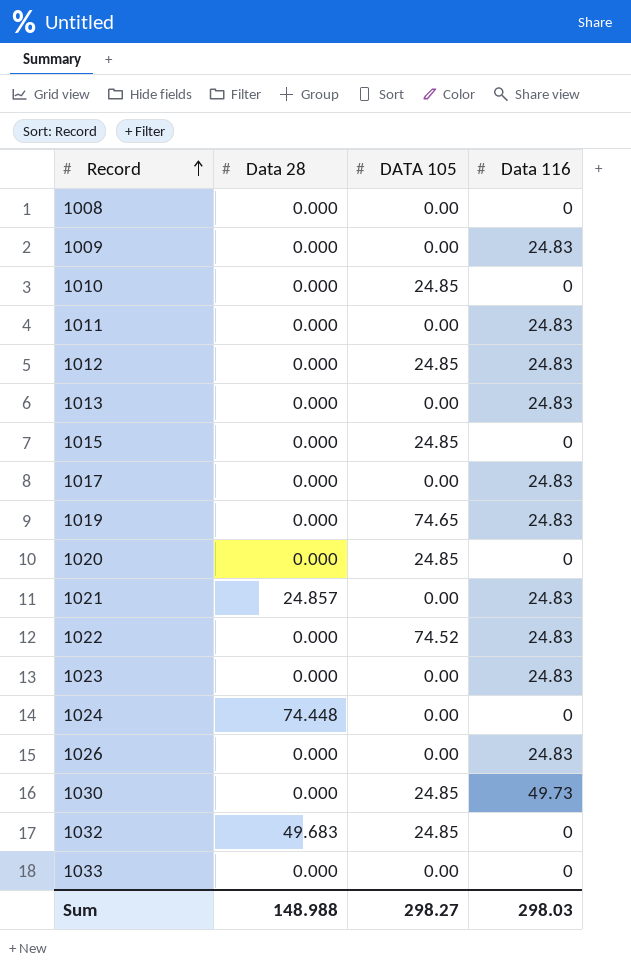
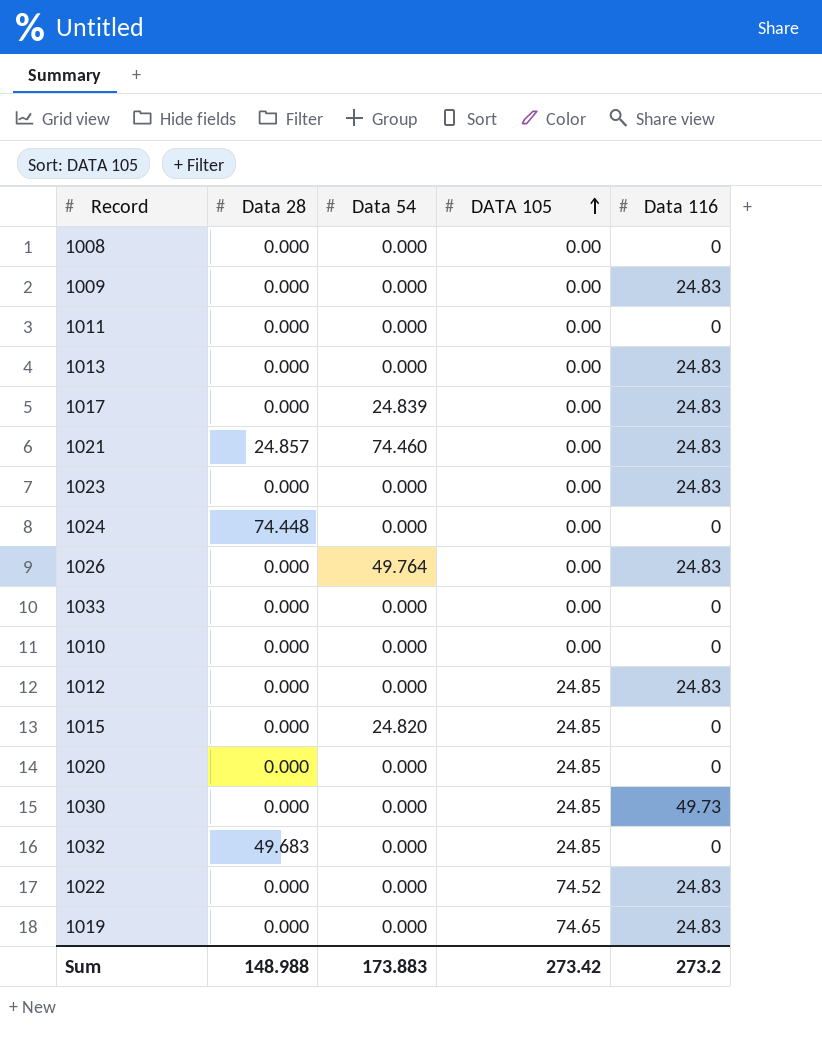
row order: Record ascending -> DATA 105 ascending
column Data 54 | position: none -> 3
1011 | Data 116: 24.83 -> 0
1010 | DATA 105: 24.85 -> 0.00
Sum | DATA 105: 298.27 -> 273.42
Sum | Data 116: 298.03 -> 273.2

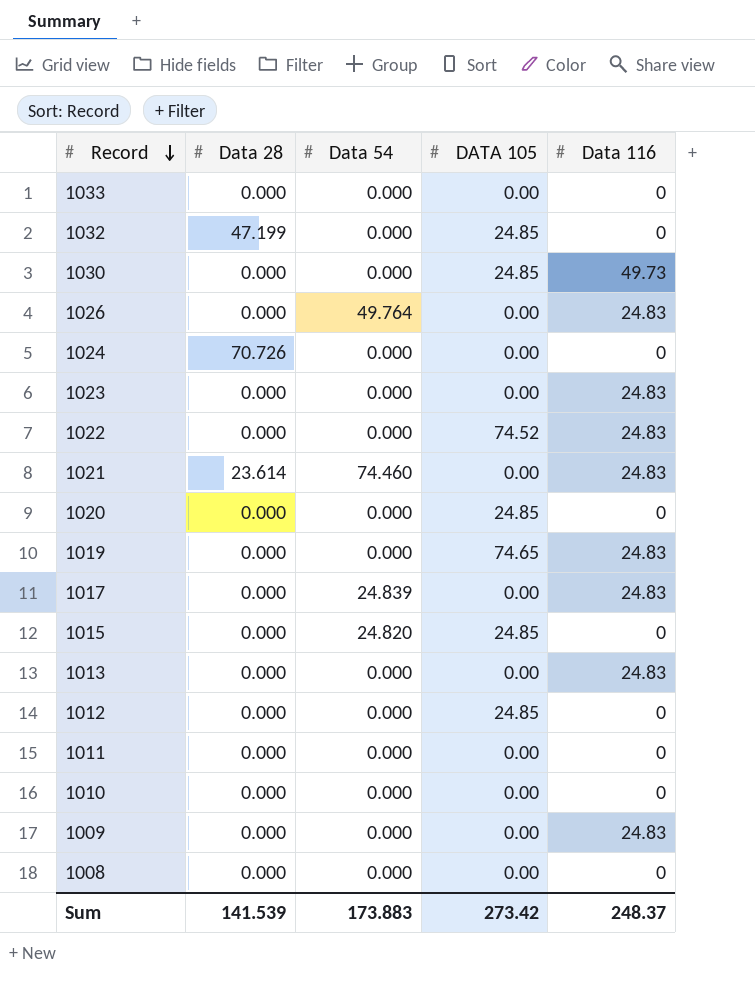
row order: DATA 105 ascending -> Record descending
1032 | Data 28: 49.683 -> 47.199
1024 | Data 28: 74.448 -> 70.726
1021 | Data 28: 24.857 -> 23.614
1012 | Data 116: 24.83 -> 0
Sum | Data 28: 148.988 -> 141.539
Sum | Data 116: 273.2 -> 248.37

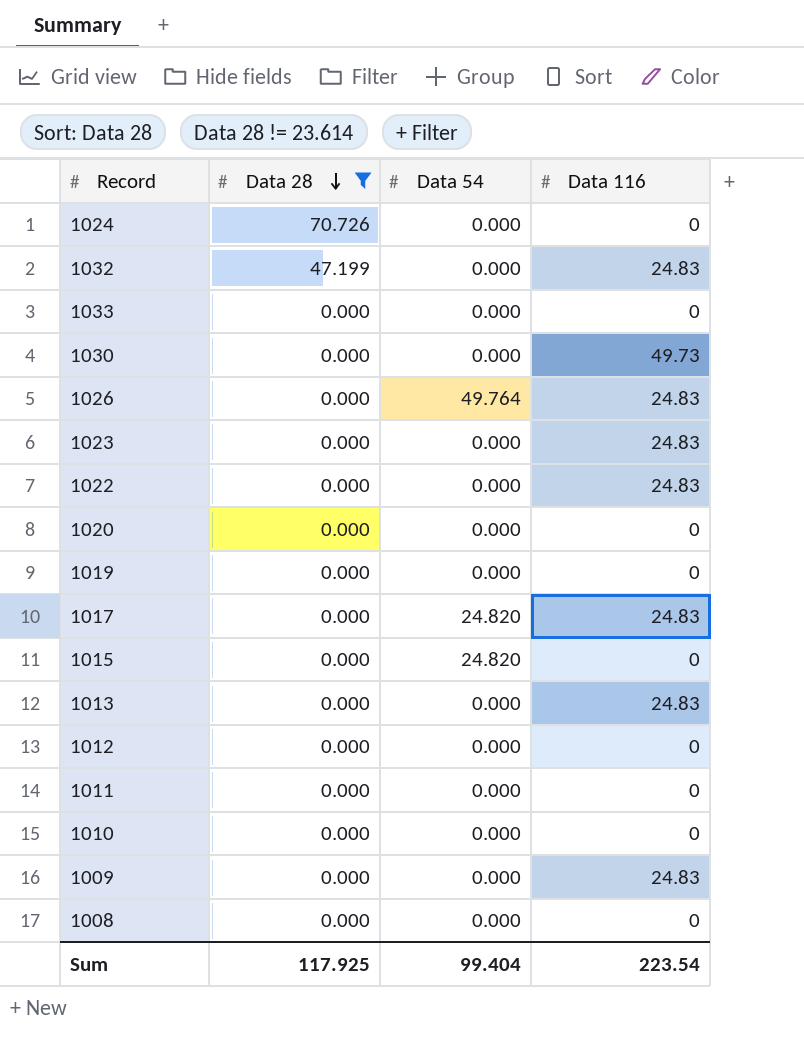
filter: none -> Data 28 != 23.614
row order: Record descending -> Data 28 descending
column DATA 105 | position: 4 -> none
1032 | Data 116: 0 -> 24.83
1019 | Data 116: 24.83 -> 0
1017 | Data 54: 24.839 -> 24.820
Sum | Data 28: 141.539 -> 117.925
Sum | Data 54: 173.883 -> 99.404
Sum | Data 116: 248.37 -> 223.54

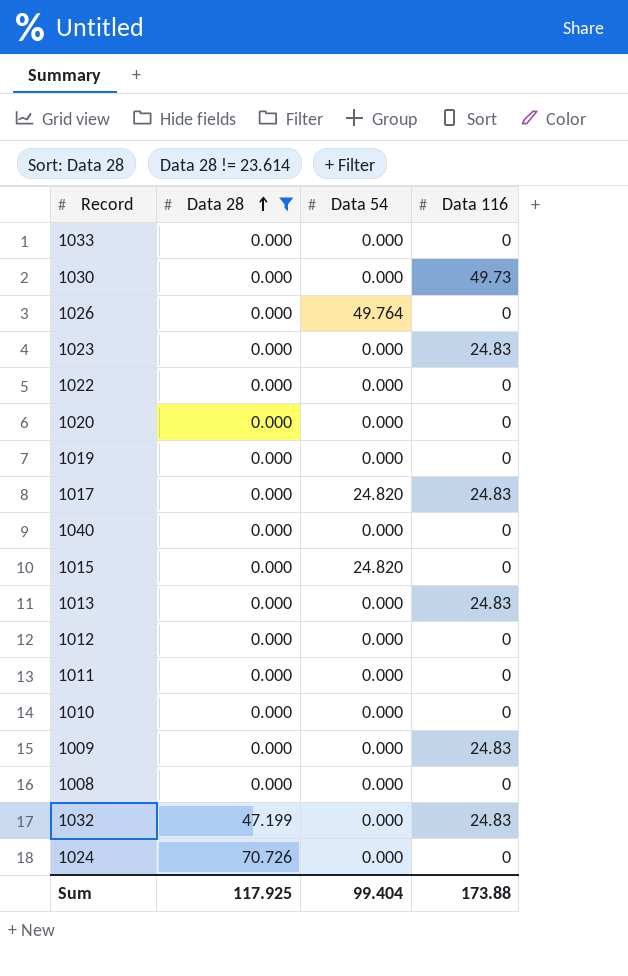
row order: Data 28 descending -> Data 28 ascending
1026 | Data 116: 24.83 -> 0
1022 | Data 116: 24.83 -> 0
row 1040: none -> 0.000 | 0.000 | 0
Sum | Data 116: 223.54 -> 173.88

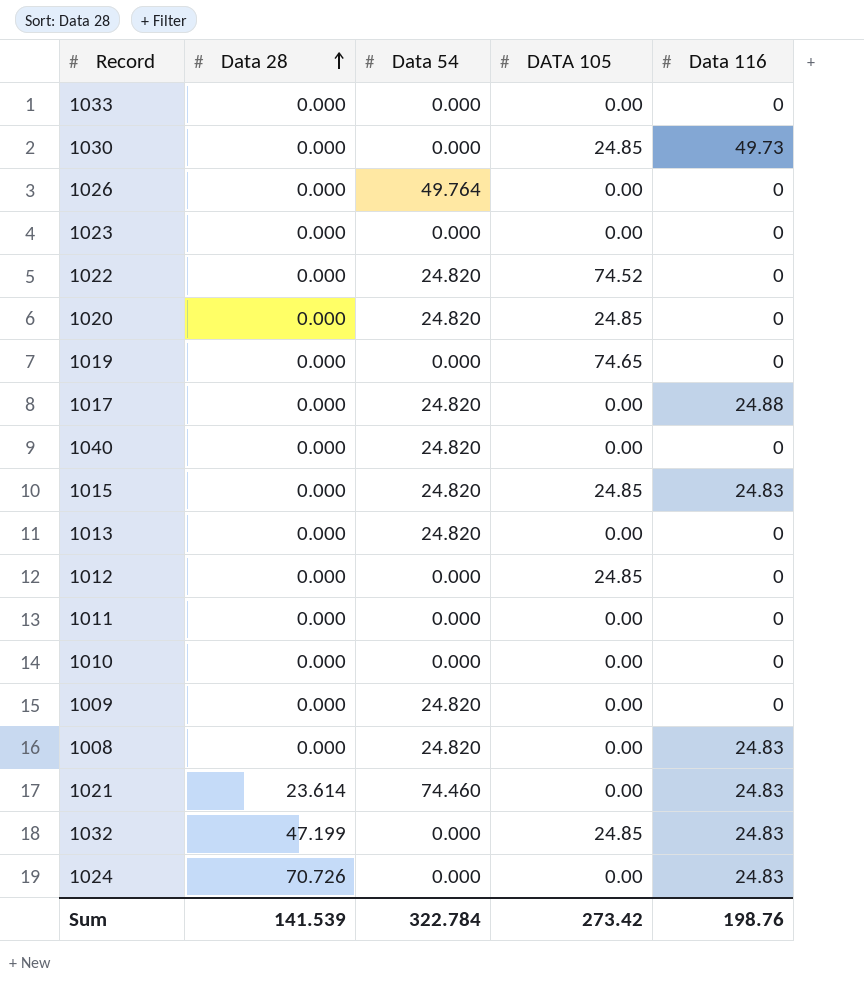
filter: Data 28 != 23.614 -> none
column DATA 105 | position: none -> 4
1023 | Data 116: 24.83 -> 0
1022 | Data 54: 0.000 -> 24.820
1020 | Data 54: 0.000 -> 24.820
1017 | Data 116: 24.83 -> 24.88
1040 | Data 54: 0.000 -> 24.820
1015 | Data 116: 0 -> 24.83
1013 | Data 54: 0.000 -> 24.820
1013 | Data 116: 24.83 -> 0
1009 | Data 54: 0.000 -> 24.820
1009 | Data 116: 24.83 -> 0
1008 | Data 54: 0.000 -> 24.820
1008 | Data 116: 0 -> 24.83
1024 | Data 116: 0 -> 24.83
Sum | Data 28: 117.925 -> 141.539
Sum | Data 54: 99.404 -> 322.784
Sum | Data 116: 173.88 -> 198.76

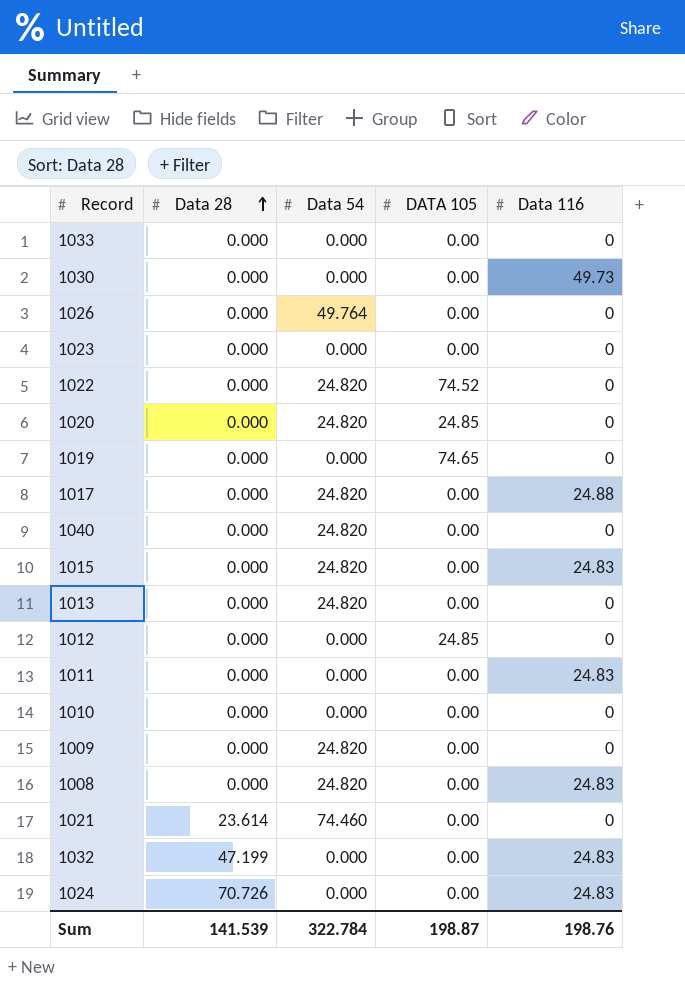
1030 | DATA 105: 24.85 -> 0.00
1015 | DATA 105: 24.85 -> 0.00
1011 | Data 116: 0 -> 24.83
1021 | Data 116: 24.83 -> 0
1032 | DATA 105: 24.85 -> 0.00
Sum | DATA 105: 273.42 -> 198.87

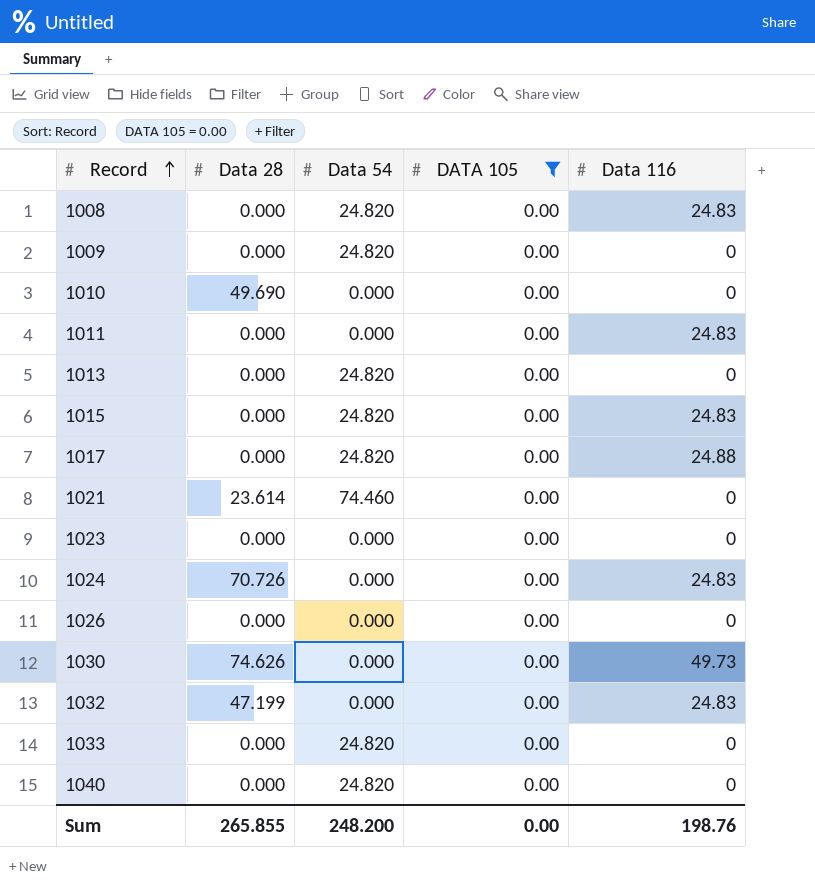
filter: none -> DATA 105 = 0.00
row order: Data 28 ascending -> Record ascending
1010 | Data 28: 0.000 -> 49.690
1026 | Data 54: 49.764 -> 0.000
1030 | Data 28: 0.000 -> 74.626
1033 | Data 54: 0.000 -> 24.820
Sum | Data 28: 141.539 -> 265.855
Sum | Data 54: 322.784 -> 248.200
Sum | DATA 105: 198.87 -> 0.00

